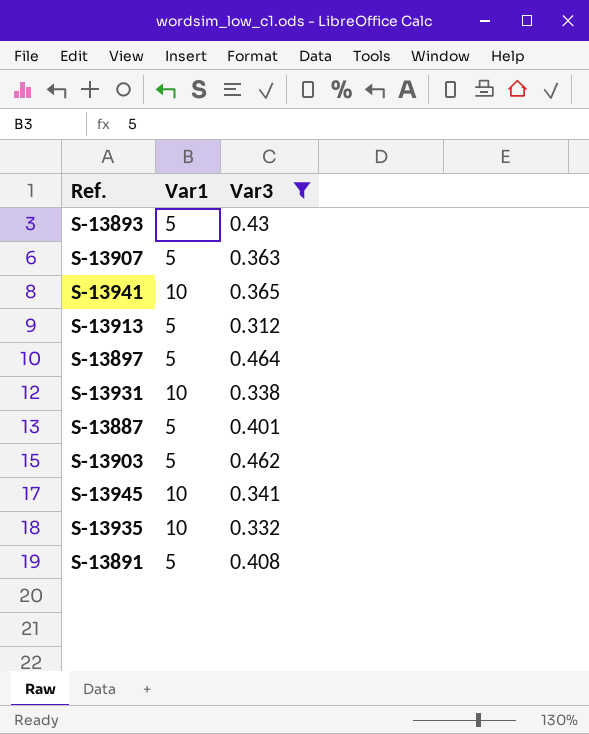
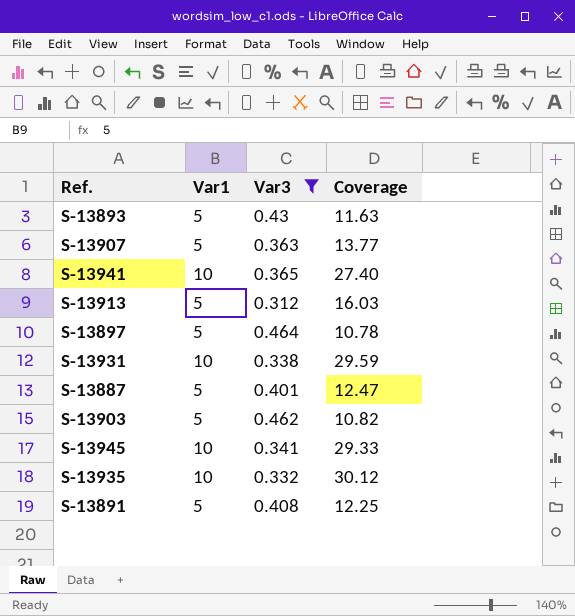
column Coverage | formula: none -> [Var1] / [Var3]

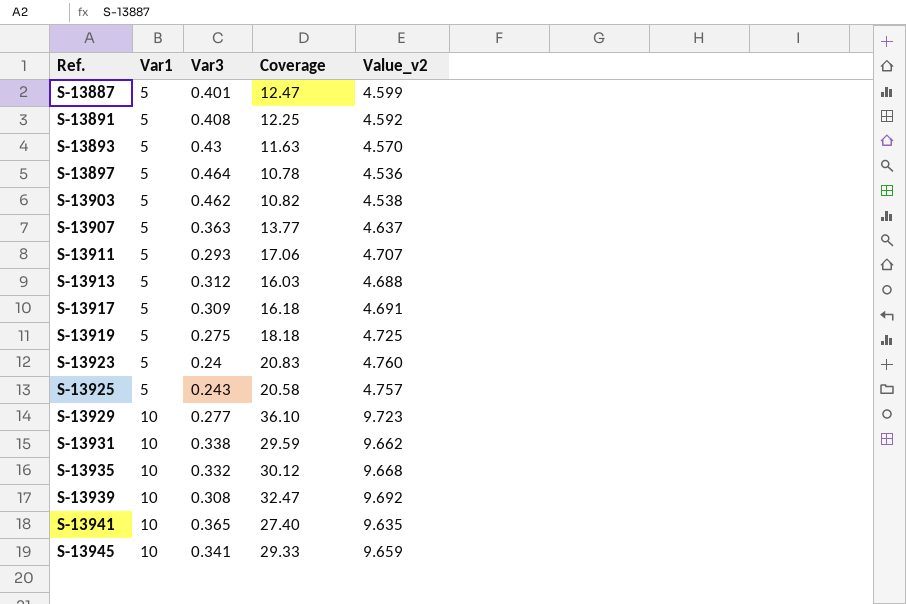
filter: Var3 >= 0.312 -> none
row order: none -> Ref. ascending
column Value_v2 | formula: none -> [Var1] - [Var3]

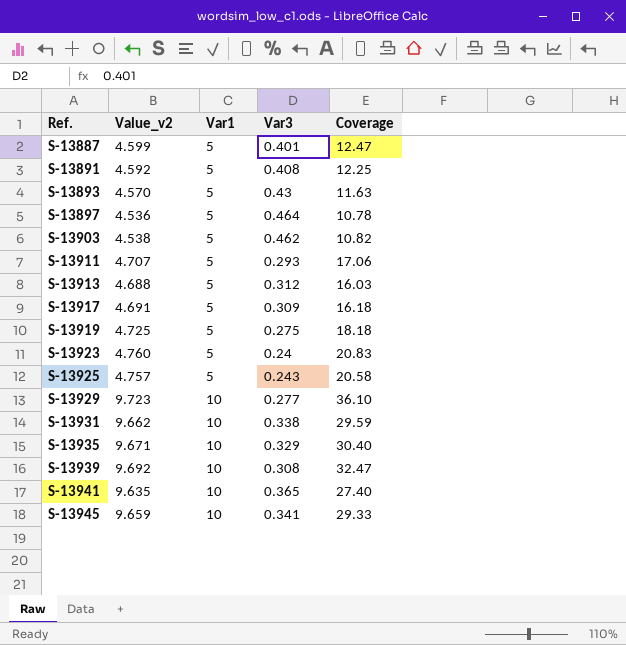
column Value_v2 | position: 5 -> 2
row S-13907: 5 | 0.363 | 13.77 | 4.637 -> none
S-13935 | Value_v2: 9.668 -> 9.671
S-13935 | Var3: 0.332 -> 0.329
S-13935 | Coverage: 30.12 -> 30.40

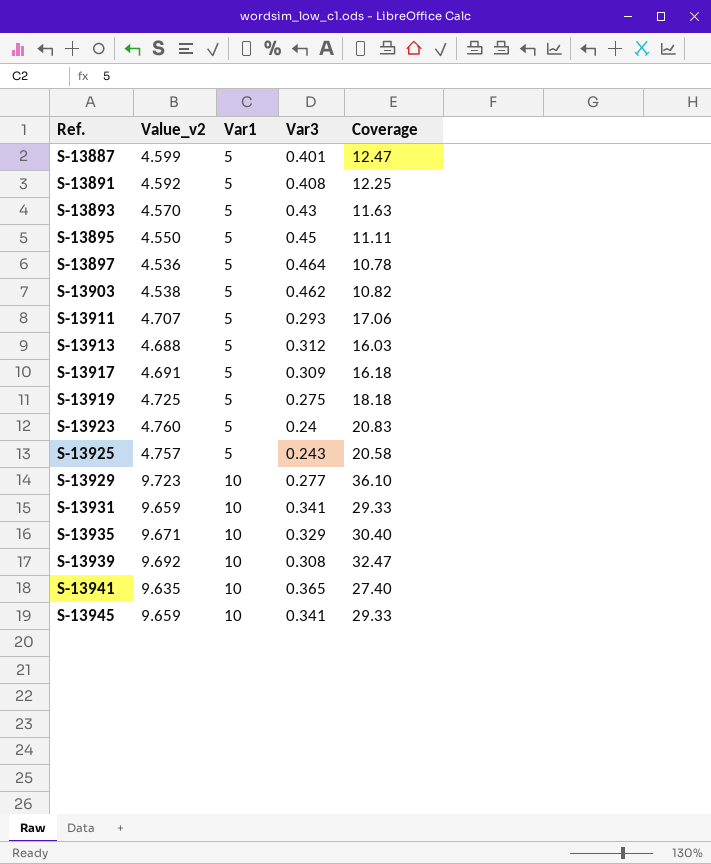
row S-13895: none -> 4.550 | 5 | 0.45 | 11.11
S-13931 | Value_v2: 9.662 -> 9.659
S-13931 | Var3: 0.338 -> 0.341
S-13931 | Coverage: 29.59 -> 29.33

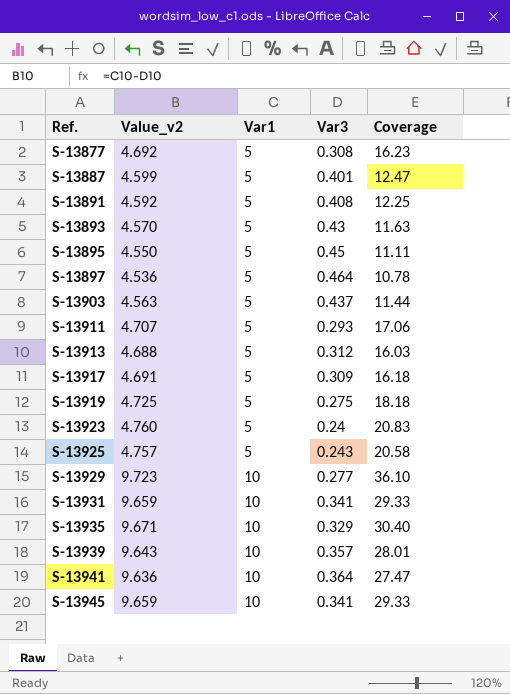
row S-13877: none -> 4.692 | 5 | 0.308 | 16.23
S-13903 | Value_v2: 4.538 -> 4.563
S-13903 | Var3: 0.462 -> 0.437
S-13903 | Coverage: 10.82 -> 11.44
S-13939 | Value_v2: 9.692 -> 9.643
S-13939 | Var3: 0.308 -> 0.357
S-13939 | Coverage: 32.47 -> 28.01
S-13941 | Value_v2: 9.635 -> 9.636
S-13941 | Var3: 0.365 -> 0.364
S-13941 | Coverage: 27.40 -> 27.47

